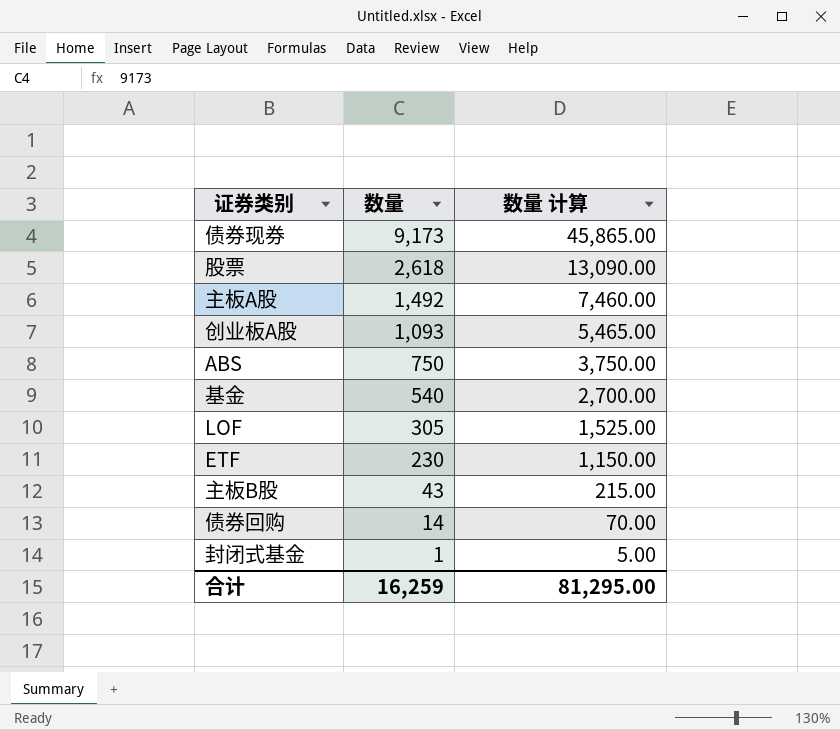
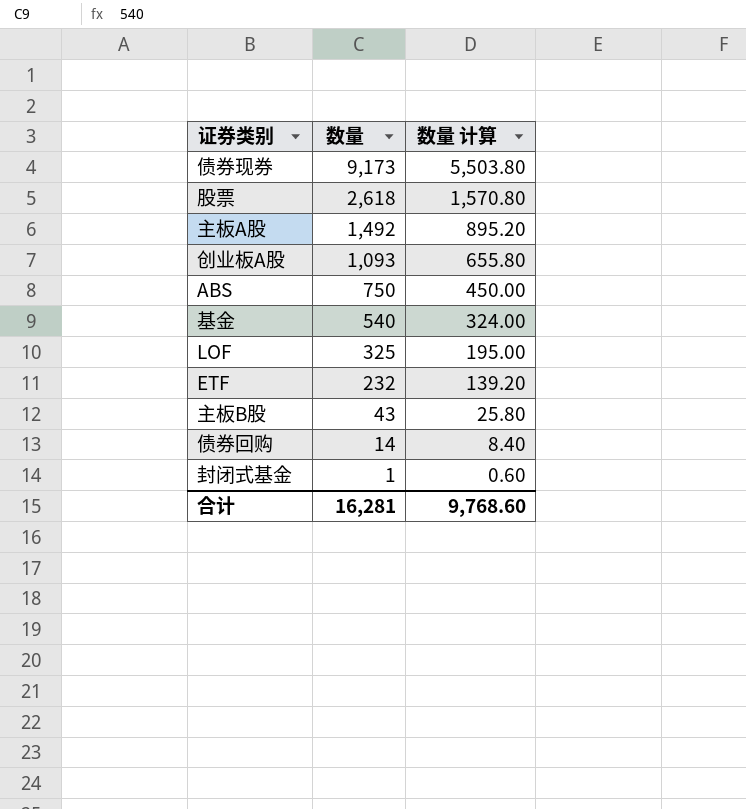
column 数量 计算 | formula: [数量] * 5 -> [数量] * 0.6
LOF | 数量: 305 -> 325
ETF | 数量: 230 -> 232
合计 | 数量: 16,259 -> 16,281
合计 | 数量 计算: 81,295.00 -> 9,768.60

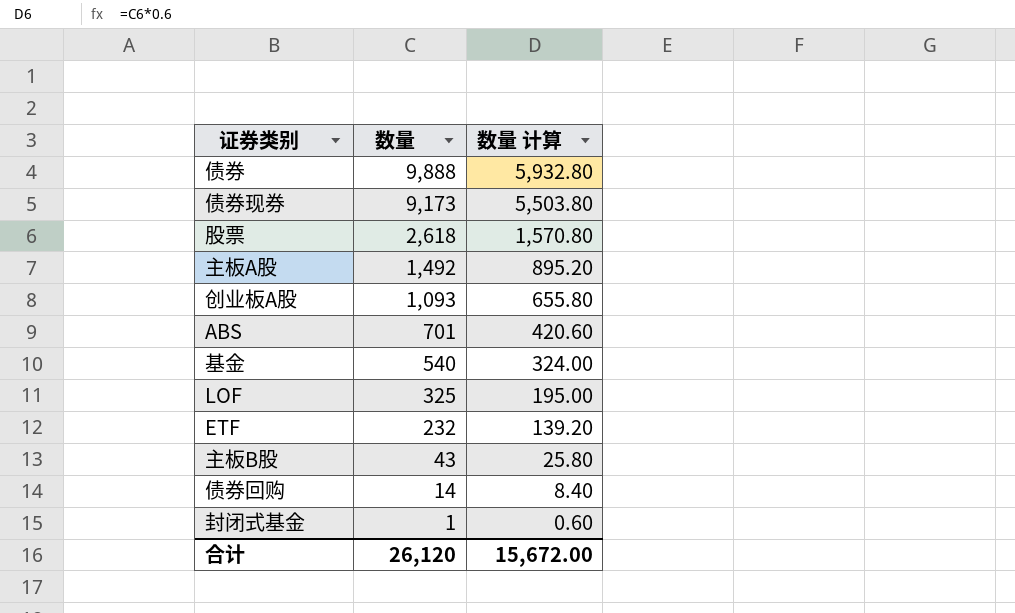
row 债券: none -> 9,888 | 5,932.80
ABS | 数量: 750 -> 701
ABS | 数量 计算: 450.00 -> 420.60
合计 | 数量: 16,281 -> 26,120
合计 | 数量 计算: 9,768.60 -> 15,672.00

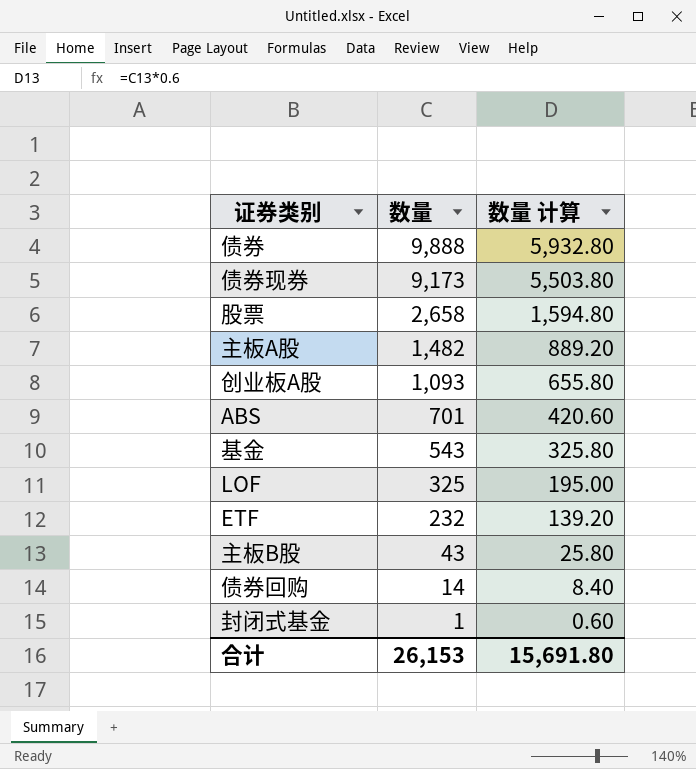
股票 | 数量: 2,618 -> 2,658
股票 | 数量 计算: 1,570.80 -> 1,594.80
主板A股 | 数量: 1,492 -> 1,482
主板A股 | 数量 计算: 895.20 -> 889.20
基金 | 数量: 540 -> 543
基金 | 数量 计算: 324.00 -> 325.80
合计 | 数量: 26,120 -> 26,153
合计 | 数量 计算: 15,672.00 -> 15,691.80

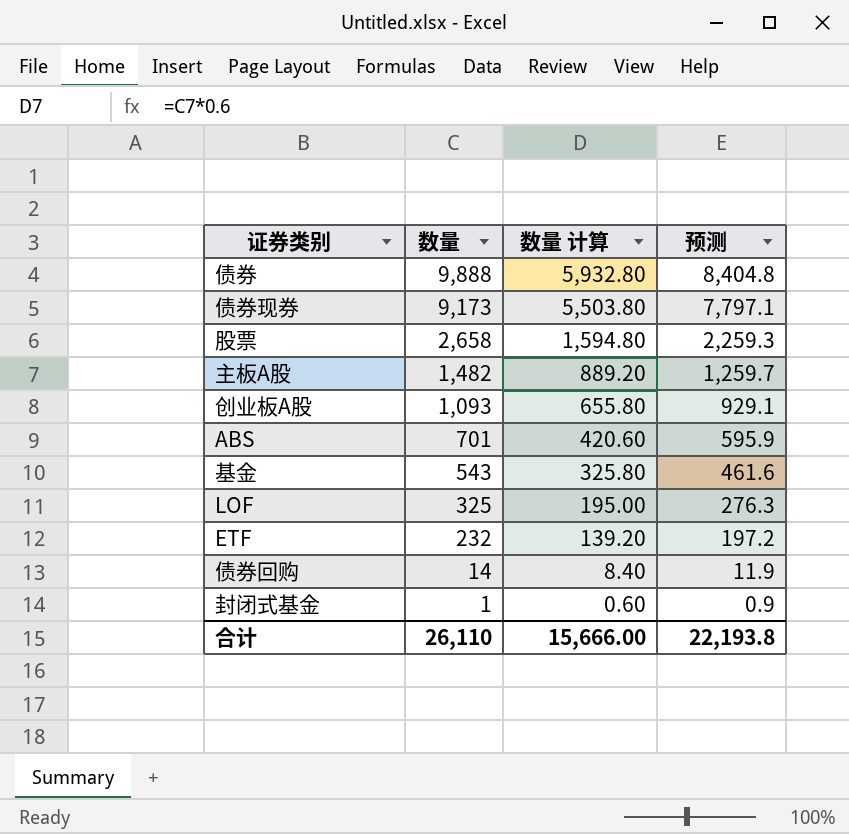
column 预测 | formula: none -> [数量] * 0.85
row 主板B股: 43 | 25.80 -> none
合计 | 数量: 26,153 -> 26,110
合计 | 数量 计算: 15,691.80 -> 15,666.00

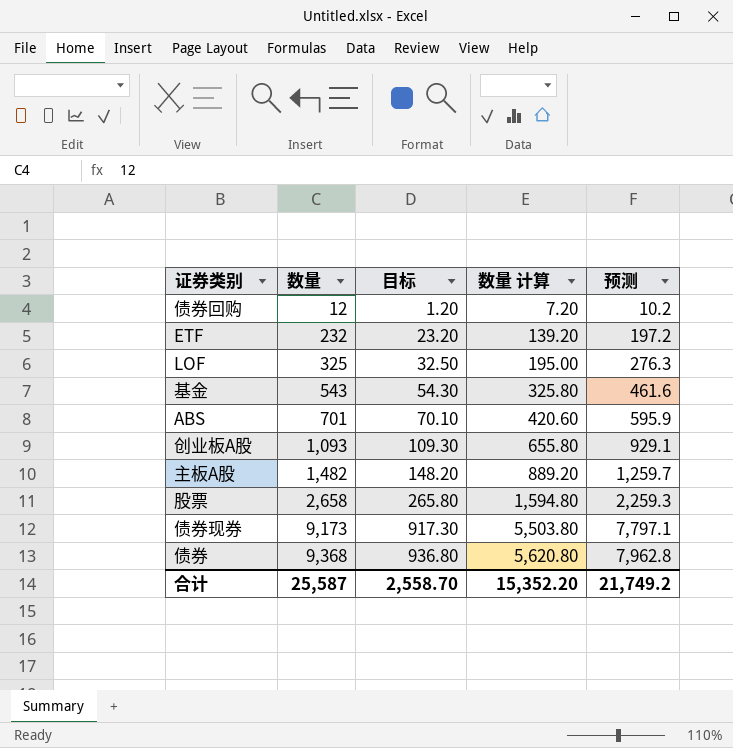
row order: 数量 descending -> 数量 ascending
column 目标 | formula: none -> [数量] * 0.1
row 封闭式基金: 1 | 0.60 | 0.9 -> none
债券回购 | 数量: 14 -> 12
债券回购 | 数量 计算: 8.40 -> 7.20
债券回购 | 预测: 11.9 -> 10.2
债券 | 数量: 9,888 -> 9,368
债券 | 数量 计算: 5,932.80 -> 5,620.80
债券 | 预测: 8,404.8 -> 7,962.8
合计 | 数量: 26,110 -> 25,587
合计 | 数量 计算: 15,666.00 -> 15,352.20
合计 | 预测: 22,193.8 -> 21,749.2

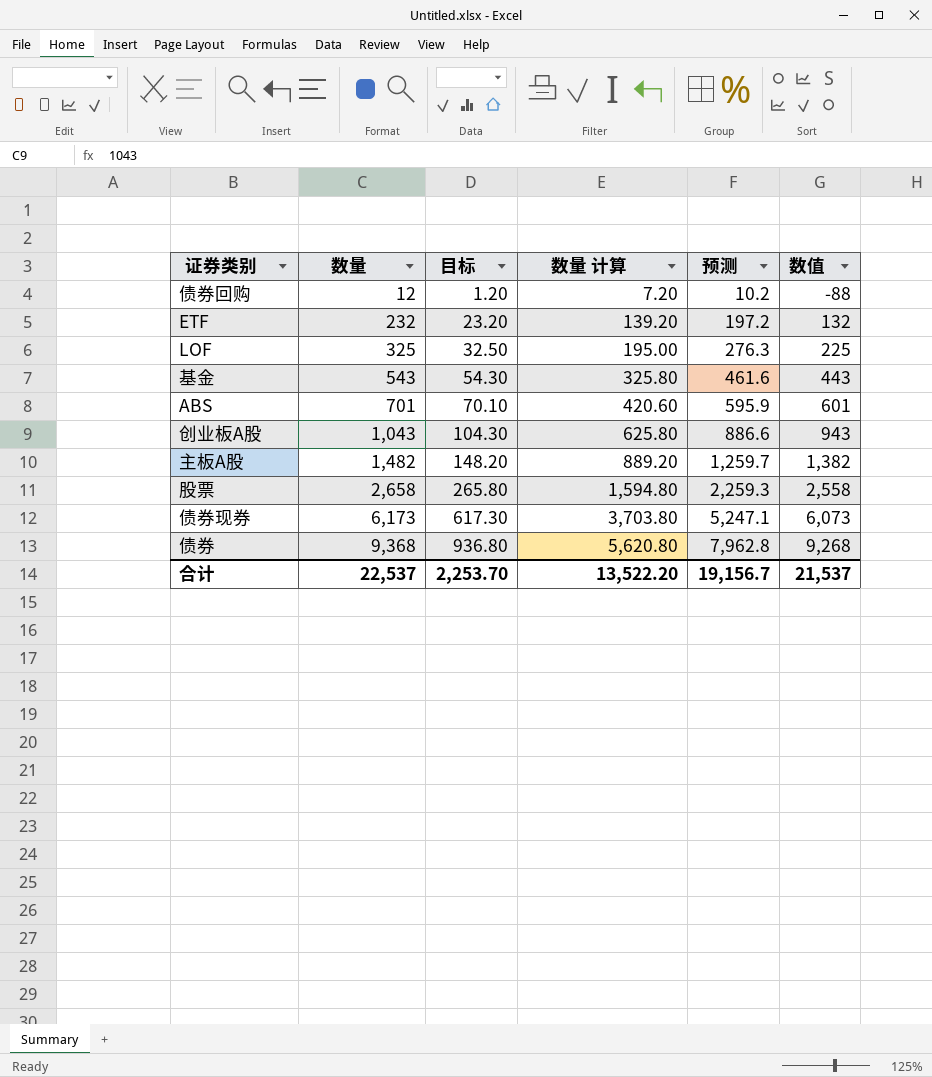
column 数值 | formula: none -> [数量] - 100
创业板A股 | 数量: 1,093 -> 1,043
创业板A股 | 目标: 109.30 -> 104.30
创业板A股 | 数量 计算: 655.80 -> 625.80
创业板A股 | 预测: 929.1 -> 886.6
债券现券 | 数量: 9,173 -> 6,173
债券现券 | 目标: 917.30 -> 617.30
债券现券 | 数量 计算: 5,503.80 -> 3,703.80
债券现券 | 预测: 7,797.1 -> 5,247.1
合计 | 数量: 25,587 -> 22,537
合计 | 目标: 2,558.70 -> 2,253.70
合计 | 数量 计算: 15,352.20 -> 13,522.20
合计 | 预测: 21,749.2 -> 19,156.7

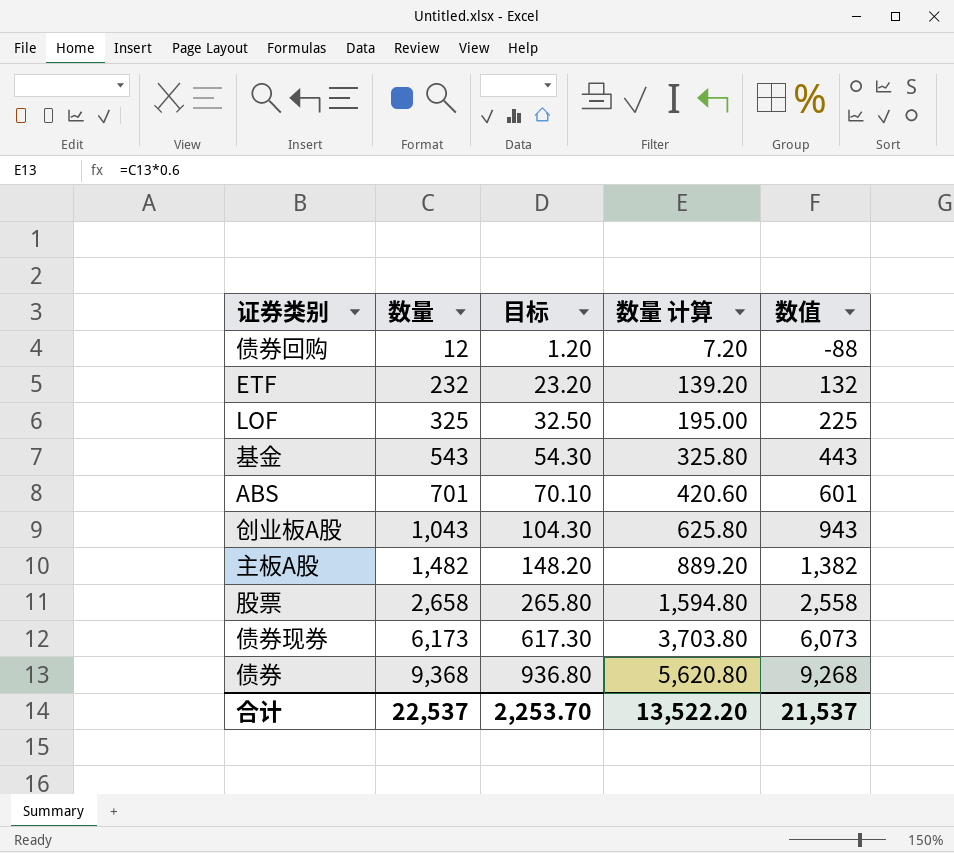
column 预测 | formula: [数量] * 0.85 -> none

